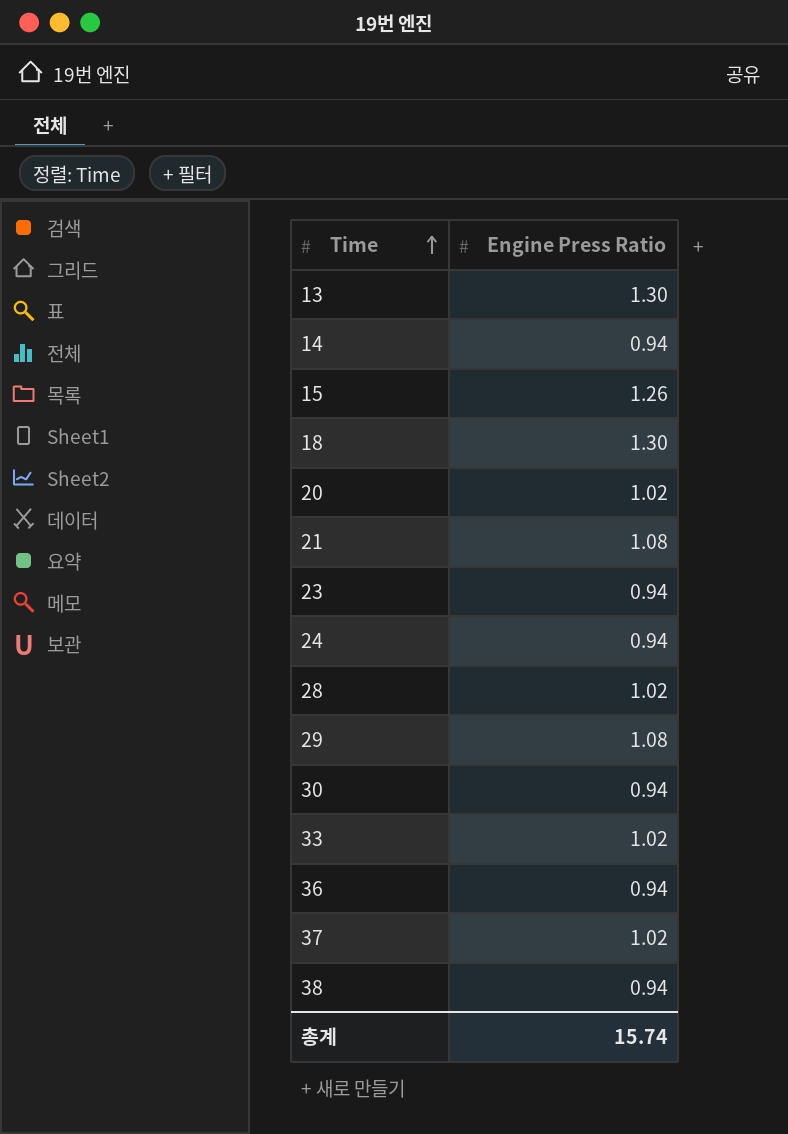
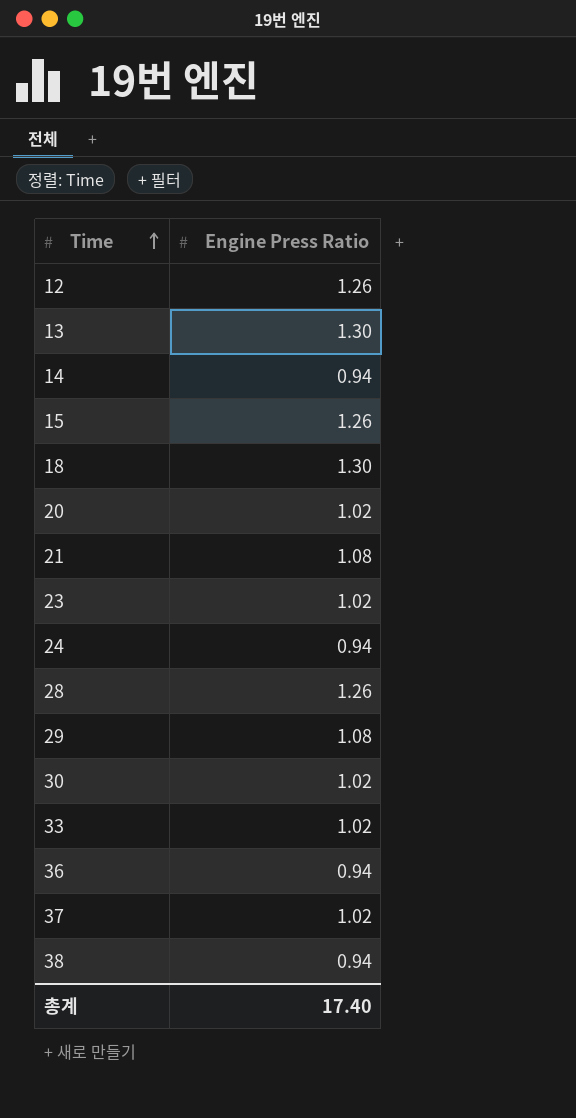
row 12: none -> 1.26
23 | Engine Press Ratio: 0.94 -> 1.02
28 | Engine Press Ratio: 1.02 -> 1.26
30 | Engine Press Ratio: 0.94 -> 1.02
총계 | Engine Press Ratio: 15.74 -> 17.40

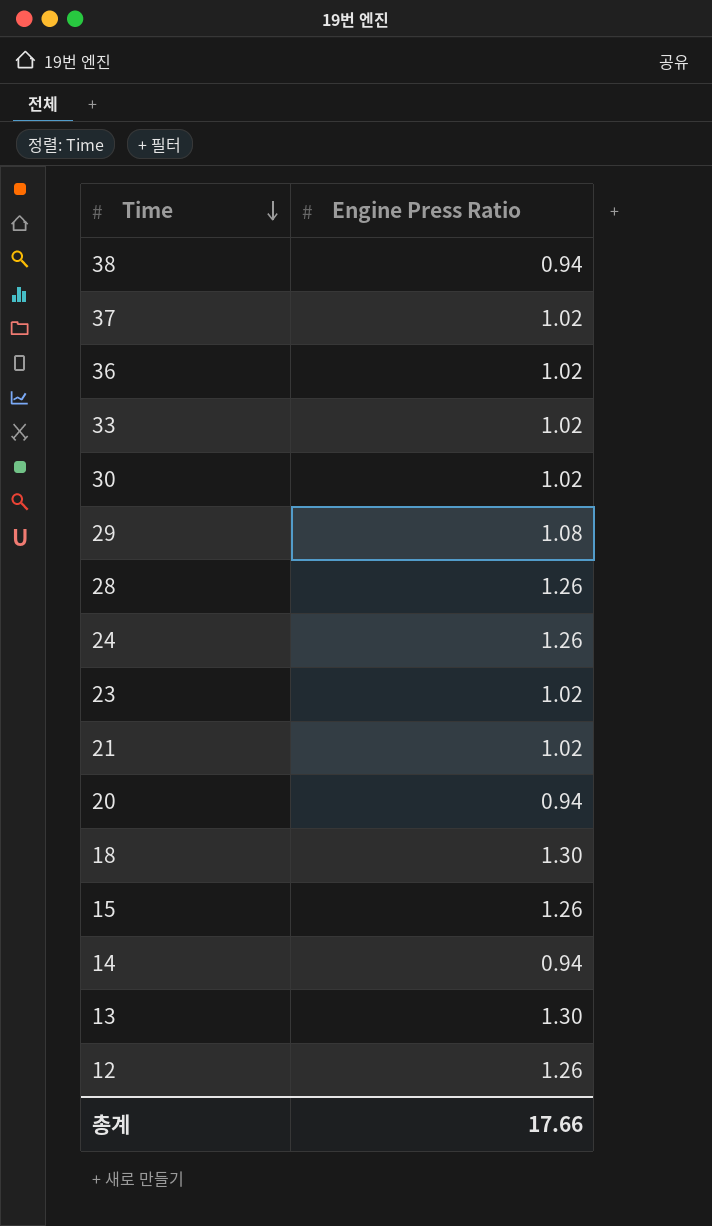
row order: Time ascending -> Time descending
36 | Engine Press Ratio: 0.94 -> 1.02
24 | Engine Press Ratio: 0.94 -> 1.26
21 | Engine Press Ratio: 1.08 -> 1.02
20 | Engine Press Ratio: 1.02 -> 0.94
총계 | Engine Press Ratio: 17.40 -> 17.66

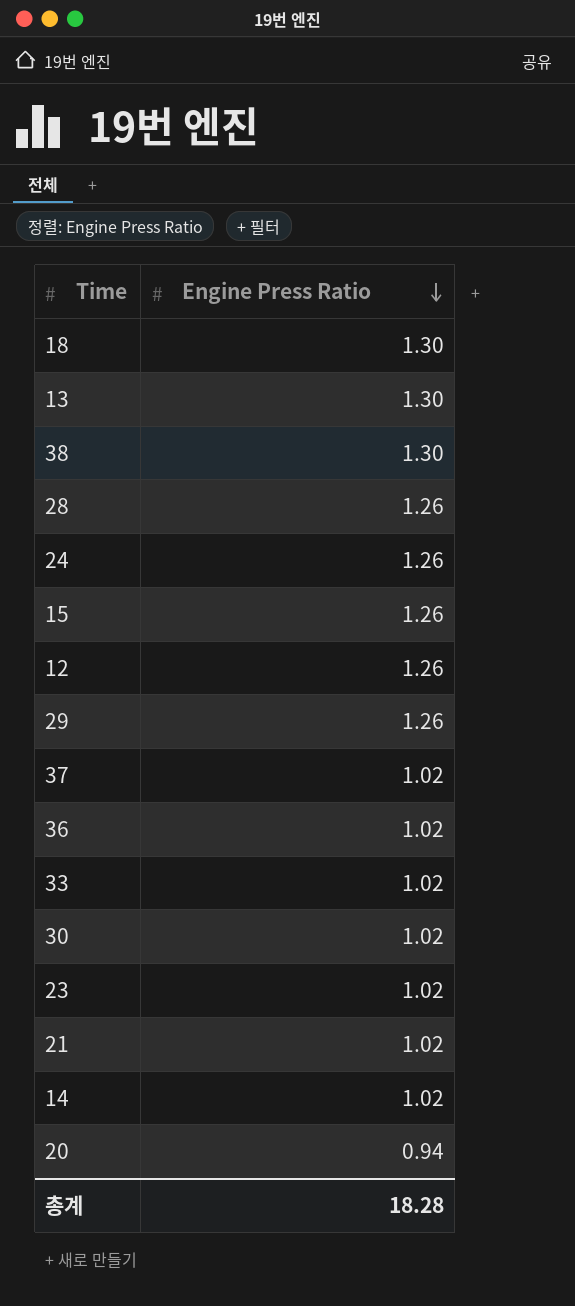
row order: Time descending -> Engine Press Ratio descending
38 | Engine Press Ratio: 0.94 -> 1.30
29 | Engine Press Ratio: 1.08 -> 1.26
14 | Engine Press Ratio: 0.94 -> 1.02
총계 | Engine Press Ratio: 17.66 -> 18.28

